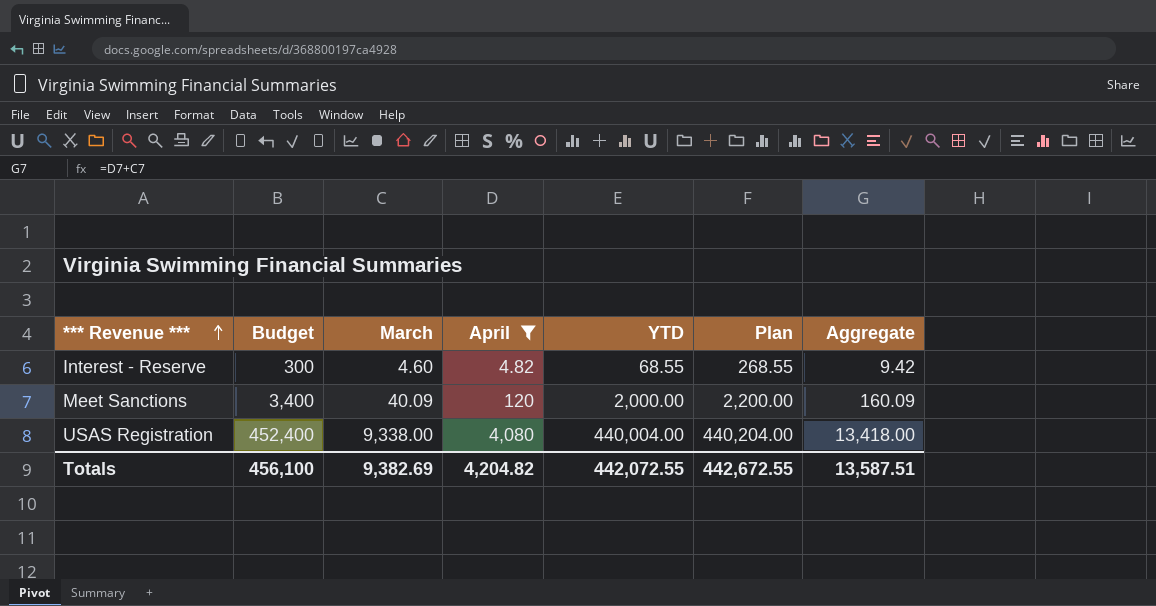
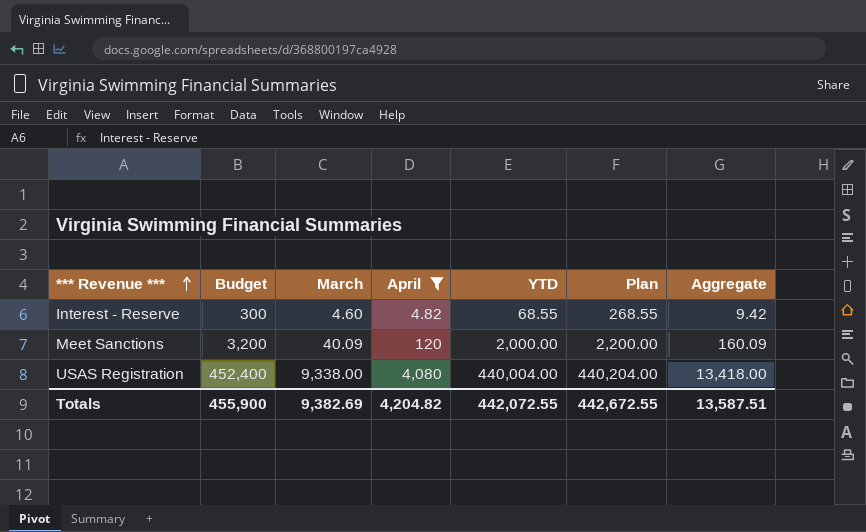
Meet Sanctions | Budget: 3,400 -> 3,200
Totals | Budget: 456,100 -> 455,900

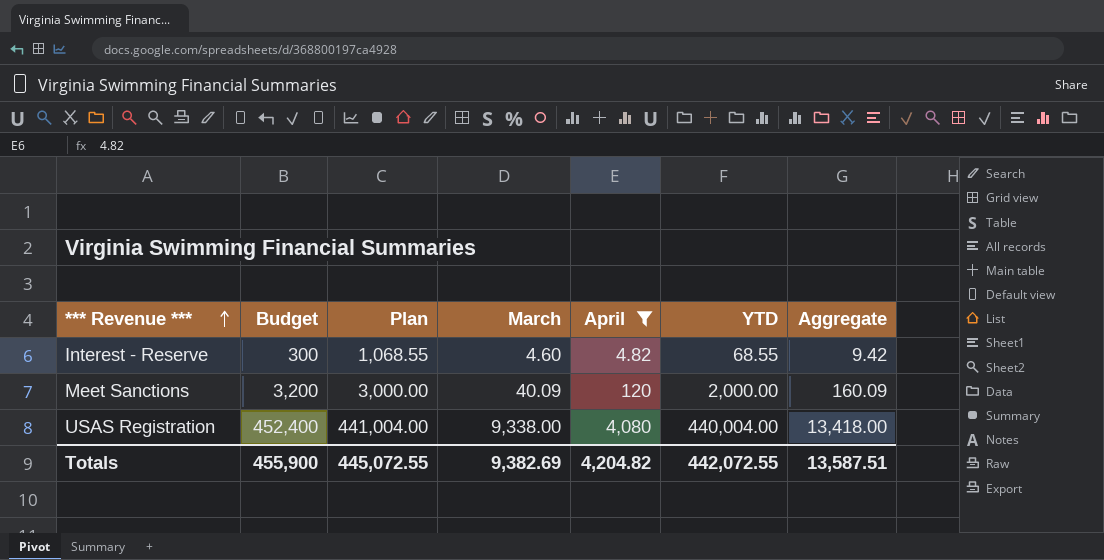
column Plan | formula: [YTD] + 200 -> [YTD] + 1000
column Plan | position: 6 -> 3
Totals | Plan: 442,672.55 -> 445,072.55

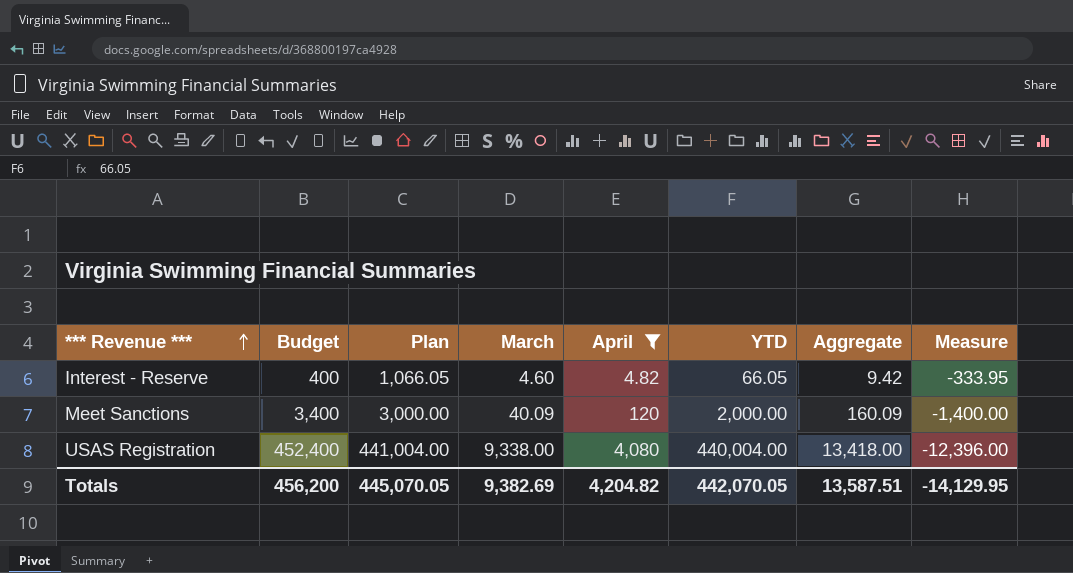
column Measure | formula: none -> [YTD] - [Budget]
Interest - Reserve | Budget: 300 -> 400
Interest - Reserve | Plan: 1,068.55 -> 1,066.05
Interest - Reserve | YTD: 68.55 -> 66.05
Meet Sanctions | Budget: 3,200 -> 3,400
Totals | Budget: 455,900 -> 456,200
Totals | Plan: 445,072.55 -> 445,070.05
Totals | YTD: 442,072.55 -> 442,070.05

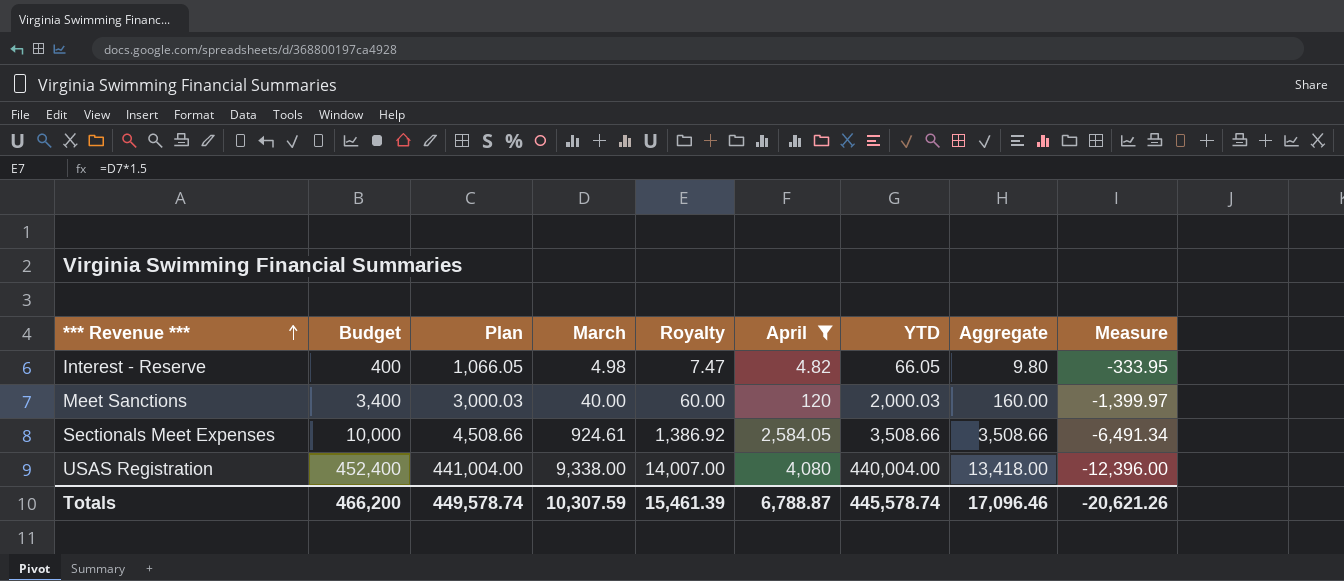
column Royalty | formula: none -> [March] * 1.5
Interest - Reserve | March: 4.60 -> 4.98
Interest - Reserve | Aggregate: 9.42 -> 9.80
Meet Sanctions | Plan: 3,000.00 -> 3,000.03
Meet Sanctions | March: 40.09 -> 40.00
Meet Sanctions | YTD: 2,000.00 -> 2,000.03
Meet Sanctions | Aggregate: 160.09 -> 160.00
Meet Sanctions | Measure: -1,400.00 -> -1,399.97
row Sectionals Meet Expenses: none -> 10,000 | 4,508.66 | 924.61 | 1,386.92 | 2,584.05 | 3,508.66 | 3,508.66 | -6,491.34
Totals | Budget: 456,200 -> 466,200
Totals | Plan: 445,070.05 -> 449,578.74
Totals | March: 9,382.69 -> 10,307.59
Totals | April: 4,204.82 -> 6,788.87
Totals | YTD: 442,070.05 -> 445,578.74
Totals | Aggregate: 13,587.51 -> 17,096.46
Totals | Measure: -14,129.95 -> -20,621.26

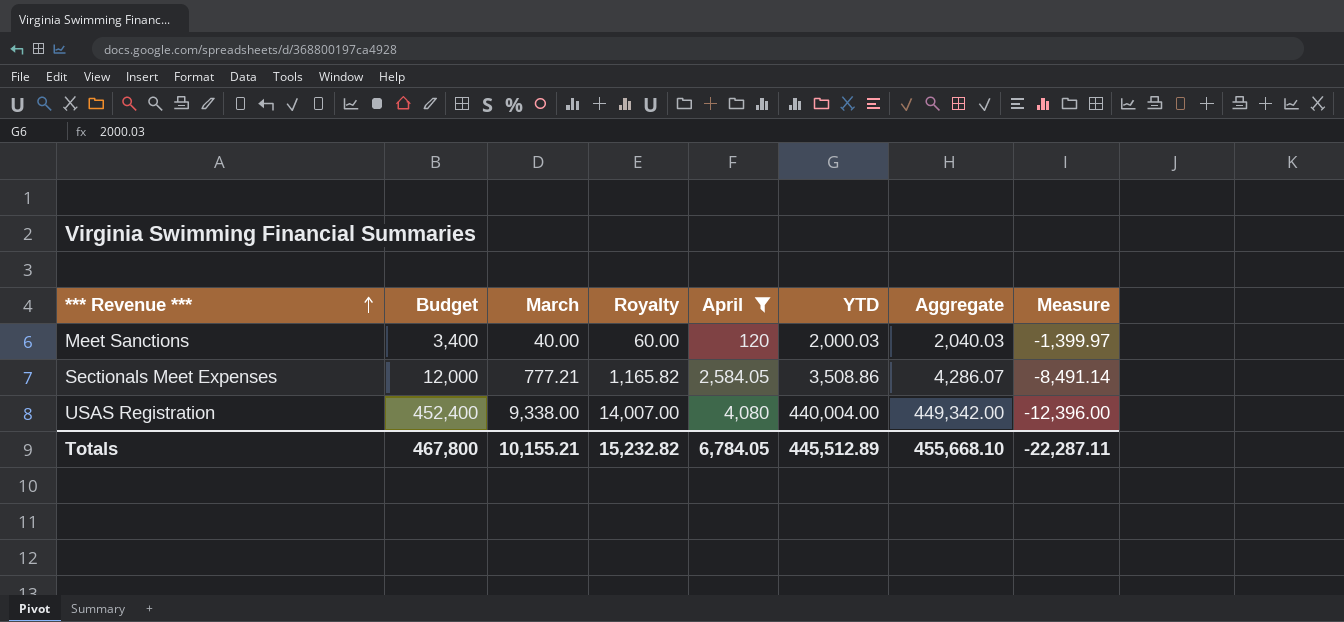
column Plan | formula: [YTD] + 1000 -> none
column Aggregate | formula: [March] + [April] -> [March] + [YTD]
row Interest - Reserve: 400 | 1,066.05 | 4.98 | 7.47 | 4.82 | 66.05 | 9.80 | -333.95 -> none
Sectionals Meet Expenses | Budget: 10,000 -> 12,000
Sectionals Meet Expenses | March: 924.61 -> 777.21
Sectionals Meet Expenses | Royalty: 1,386.92 -> 1,165.82
Sectionals Meet Expenses | YTD: 3,508.66 -> 3,508.86
Sectionals Meet Expenses | Measure: -6,491.34 -> -8,491.14
Totals | Budget: 466,200 -> 467,800
Totals | March: 10,307.59 -> 10,155.21
Totals | Royalty: 15,461.39 -> 15,232.82
Totals | April: 6,788.87 -> 6,784.05
Totals | YTD: 445,578.74 -> 445,512.89
Totals | Aggregate: 17,096.46 -> 455,668.10
Totals | Measure: -20,621.26 -> -22,287.11

